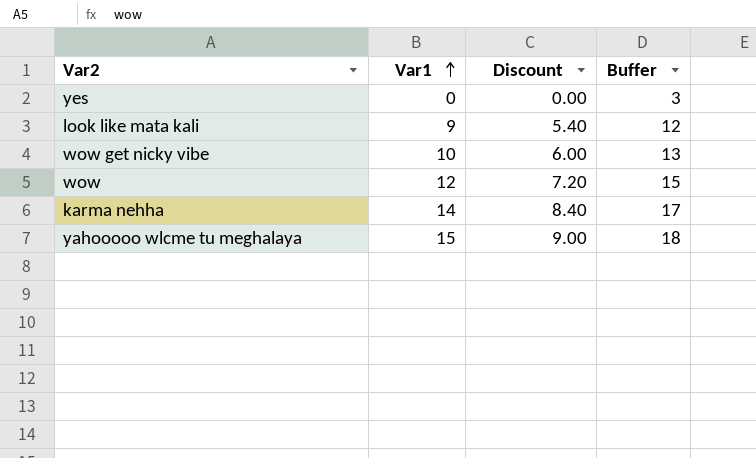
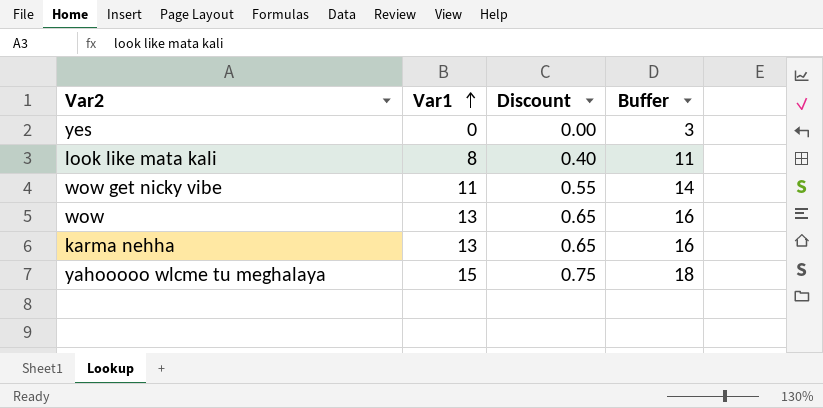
column Discount | formula: [Var1] * 0.6 -> [Var1] * 0.05
look like mata kali | Var1: 9 -> 8
look like mata kali | Buffer: 12 -> 11
wow get nicky vibe | Var1: 10 -> 11
wow get nicky vibe | Buffer: 13 -> 14
wow | Var1: 12 -> 13
wow | Buffer: 15 -> 16
karma nehha | Var1: 14 -> 13
karma nehha | Buffer: 17 -> 16

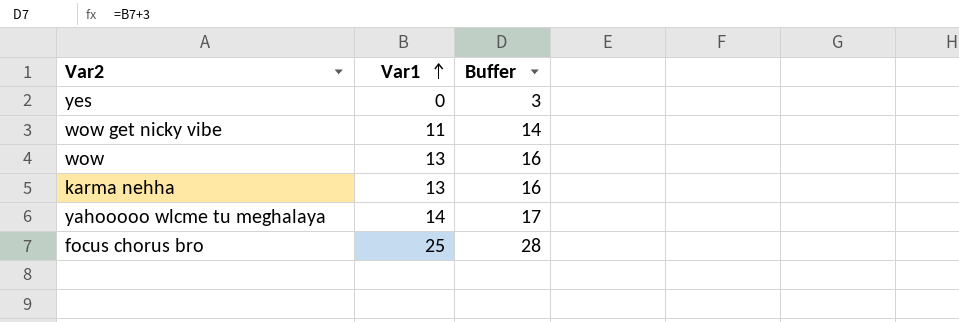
column Discount | formula: [Var1] * 0.05 -> none
row look like mata kali: 8 | 0.40 | 11 -> none
yahooooo wlcme tu meghalaya | Var1: 15 -> 14
yahooooo wlcme tu meghalaya | Buffer: 18 -> 17
row focus chorus bro: none -> 25 | 28

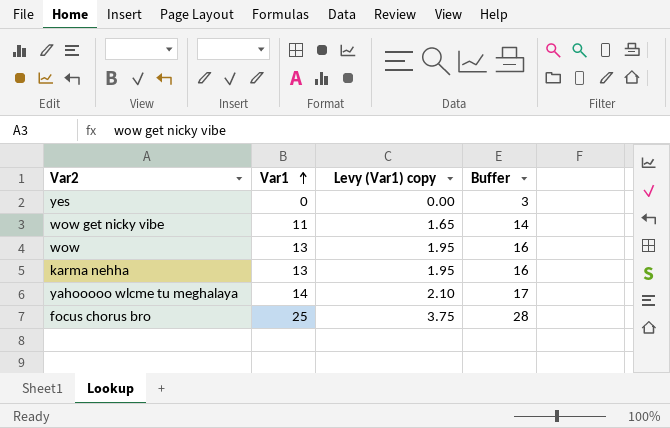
column Levy (Var1) copy | formula: none -> [Var1] * 0.15

